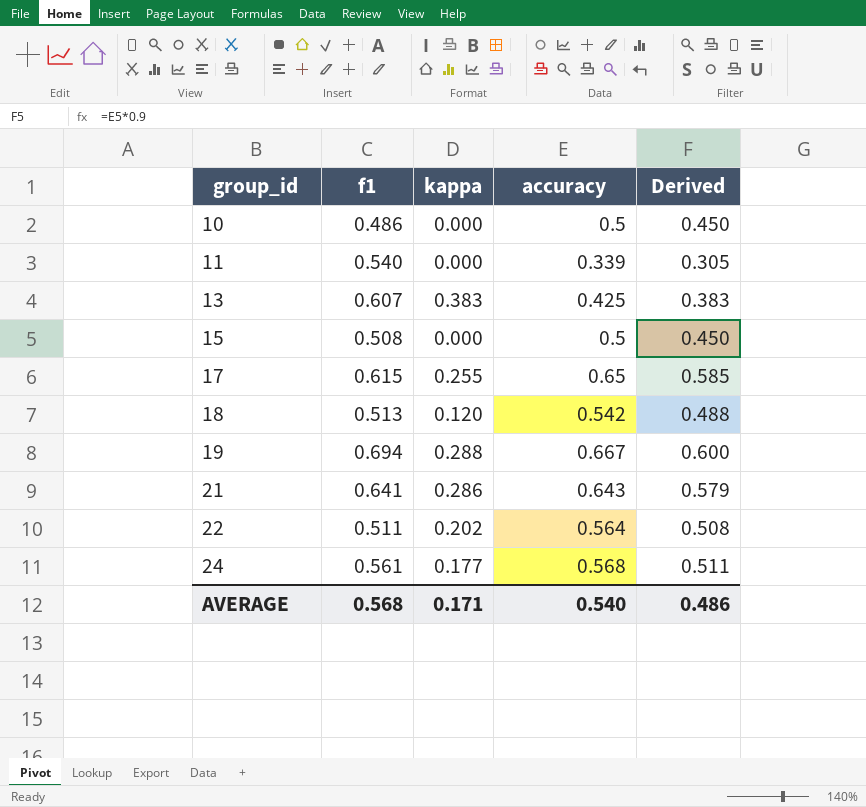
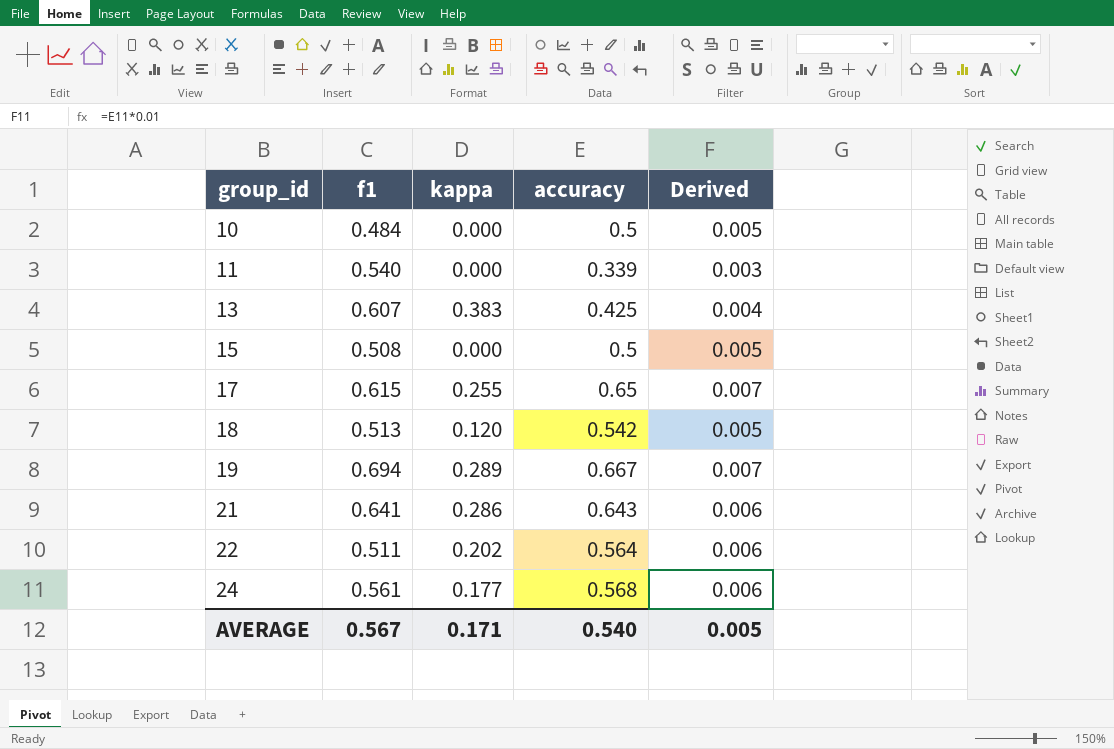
column Derived | formula: [accuracy] * 0.9 -> [accuracy] * 0.01
10 | f1: 0.486 -> 0.484
19 | kappa: 0.288 -> 0.289
AVERAGE | f1: 0.568 -> 0.567
AVERAGE | Derived: 0.486 -> 0.005

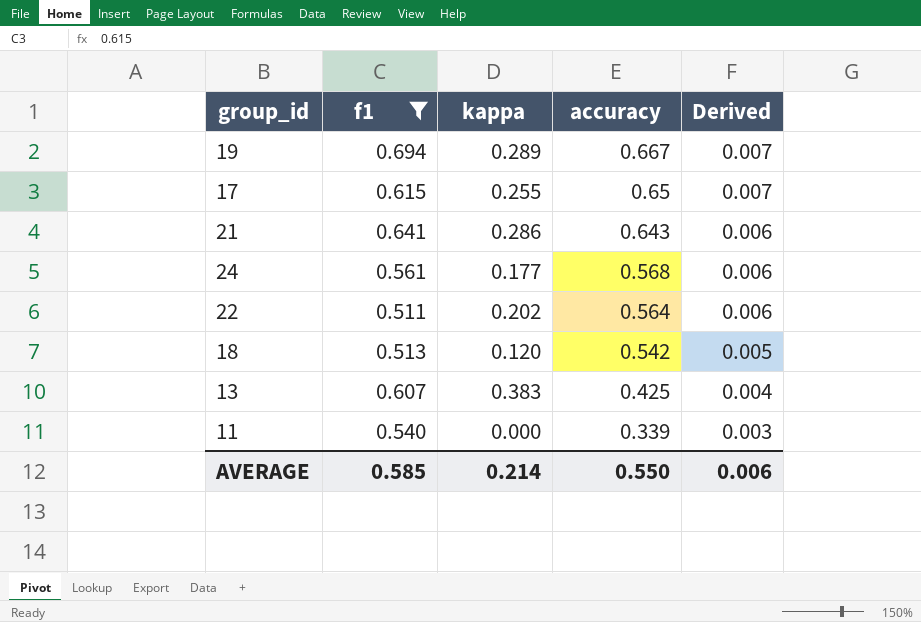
filter: none -> f1 >= 0.511
row order: group_id ascending -> accuracy descending
AVERAGE | f1: 0.567 -> 0.585
AVERAGE | kappa: 0.171 -> 0.214
AVERAGE | accuracy: 0.540 -> 0.550
AVERAGE | Derived: 0.005 -> 0.006

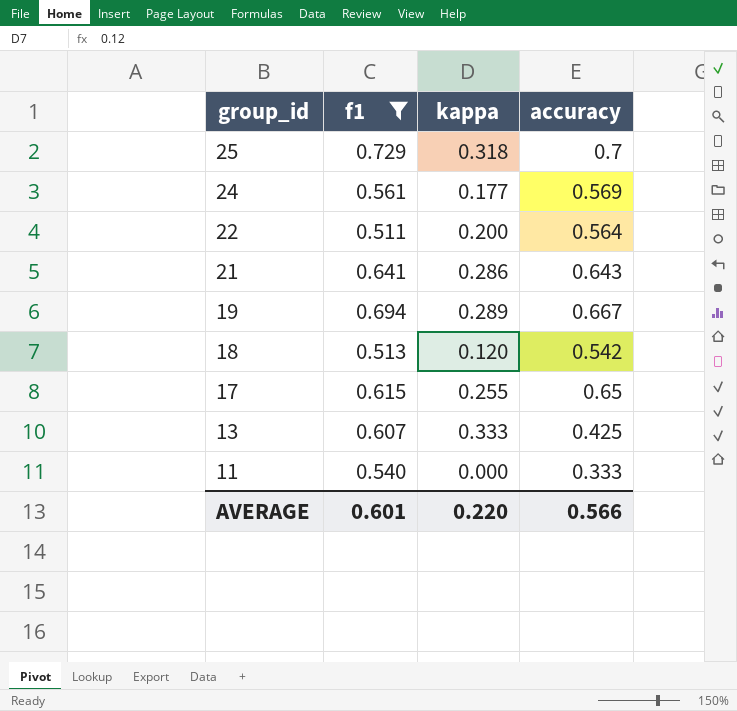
row order: accuracy descending -> group_id descending
column Derived | formula: [accuracy] * 0.01 -> none
row 25: none -> 0.729 | 0.318 | 0.7
24 | accuracy: 0.568 -> 0.569
22 | kappa: 0.202 -> 0.200
13 | kappa: 0.383 -> 0.333
11 | accuracy: 0.339 -> 0.333
AVERAGE | f1: 0.585 -> 0.601
AVERAGE | kappa: 0.214 -> 0.220
AVERAGE | accuracy: 0.550 -> 0.566

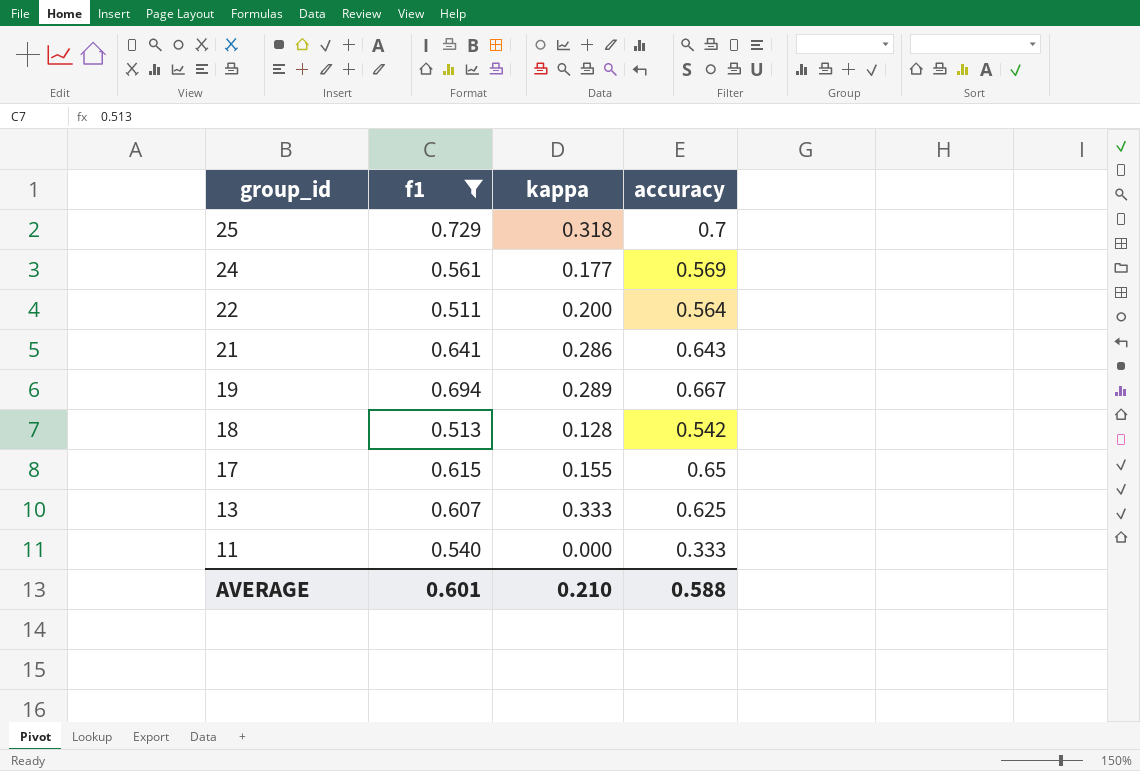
18 | kappa: 0.120 -> 0.128
17 | kappa: 0.255 -> 0.155
13 | accuracy: 0.425 -> 0.625
AVERAGE | kappa: 0.220 -> 0.210
AVERAGE | accuracy: 0.566 -> 0.588

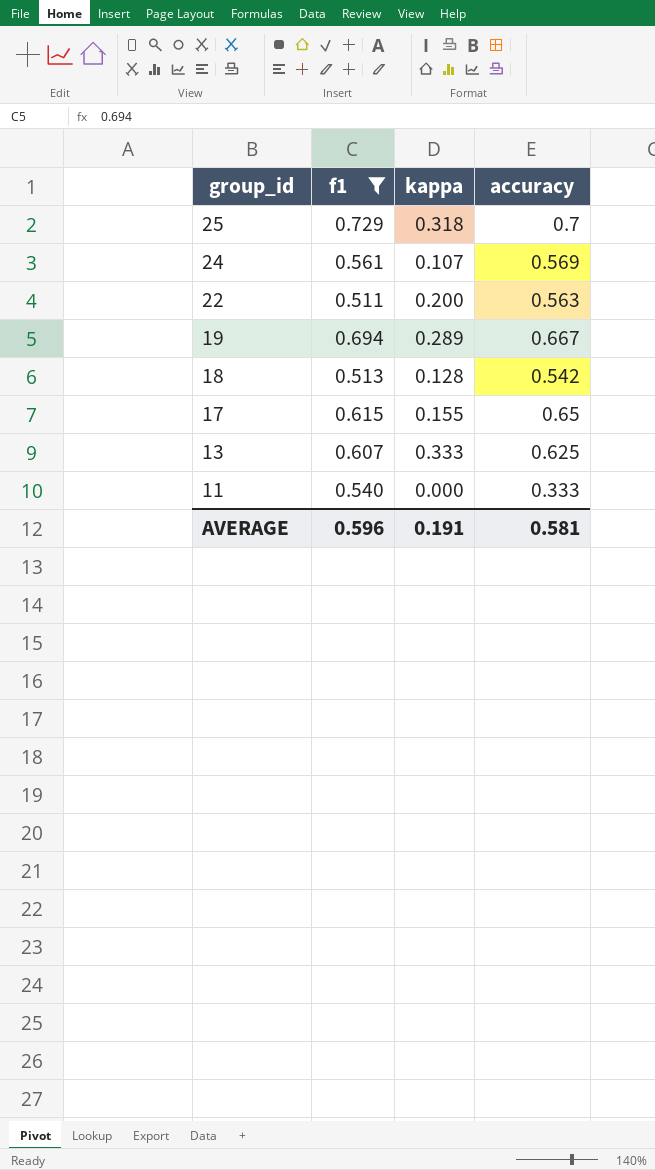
row 21: 0.641 | 0.286 | 0.643 -> none
24 | kappa: 0.177 -> 0.107
22 | accuracy: 0.564 -> 0.563
AVERAGE | f1: 0.601 -> 0.596
AVERAGE | kappa: 0.210 -> 0.191
AVERAGE | accuracy: 0.588 -> 0.581

